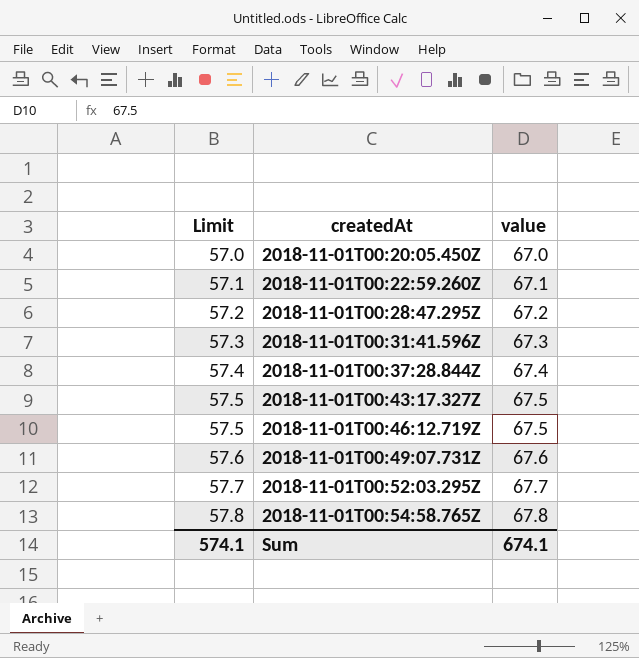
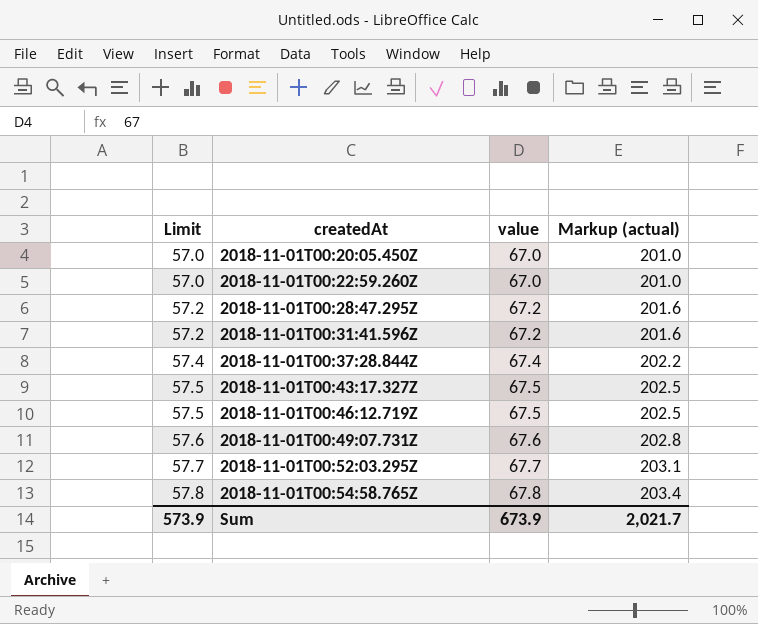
column Markup (actual) | formula: none -> [value] * 3
2018-11-01T00:22:59.260Z | Limit: 57.1 -> 57.0
2018-11-01T00:22:59.260Z | value: 67.1 -> 67.0
2018-11-01T00:31:41.596Z | Limit: 57.3 -> 57.2
2018-11-01T00:31:41.596Z | value: 67.3 -> 67.2
Sum | Limit: 574.1 -> 573.9
Sum | value: 674.1 -> 673.9

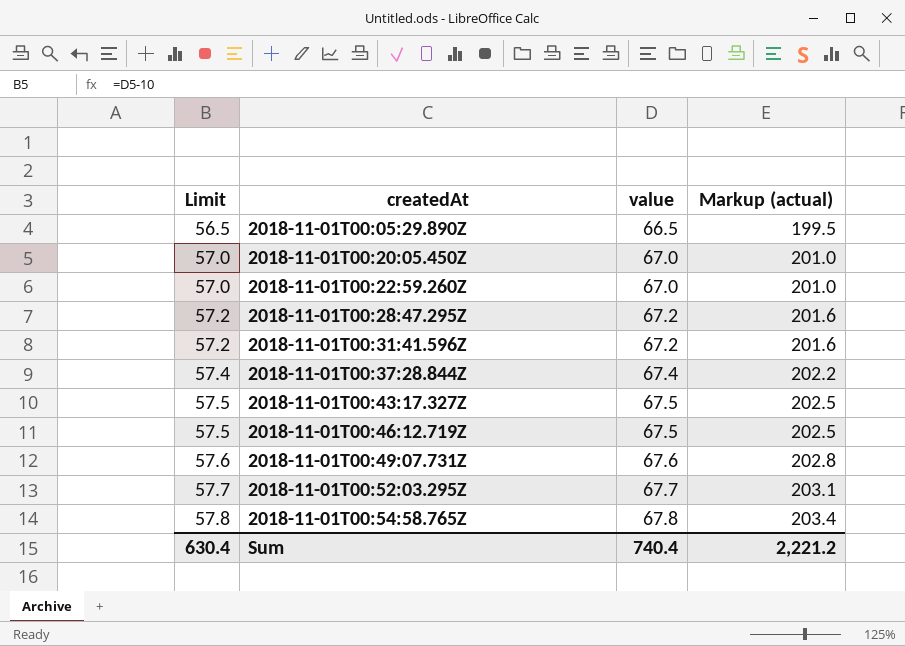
row 2018-11-01T00:05:29.890Z: none -> 56.5 | 66.5 | 199.5
Sum | Limit: 573.9 -> 630.4
Sum | value: 673.9 -> 740.4
Sum | Markup (actual): 2,021.7 -> 2,221.2

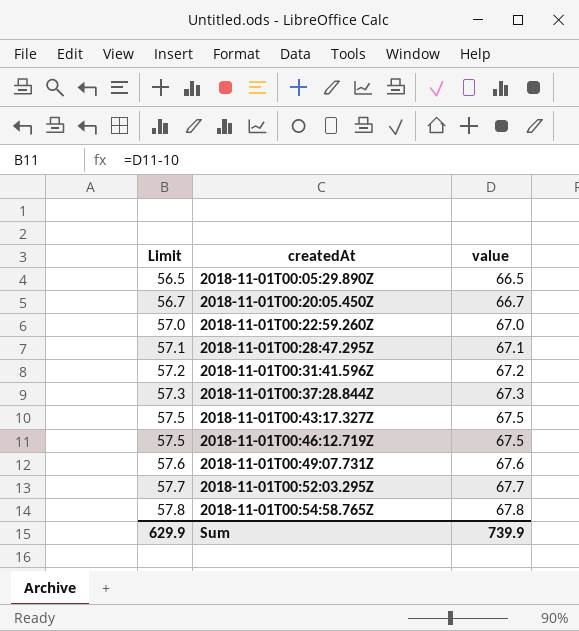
column Markup (actual) | formula: [value] * 3 -> none
2018-11-01T00:20:05.450Z | Limit: 57.0 -> 56.7
2018-11-01T00:20:05.450Z | value: 67.0 -> 66.7
2018-11-01T00:28:47.295Z | Limit: 57.2 -> 57.1
2018-11-01T00:28:47.295Z | value: 67.2 -> 67.1
2018-11-01T00:37:28.844Z | Limit: 57.4 -> 57.3
2018-11-01T00:37:28.844Z | value: 67.4 -> 67.3
Sum | Limit: 630.4 -> 629.9
Sum | value: 740.4 -> 739.9

